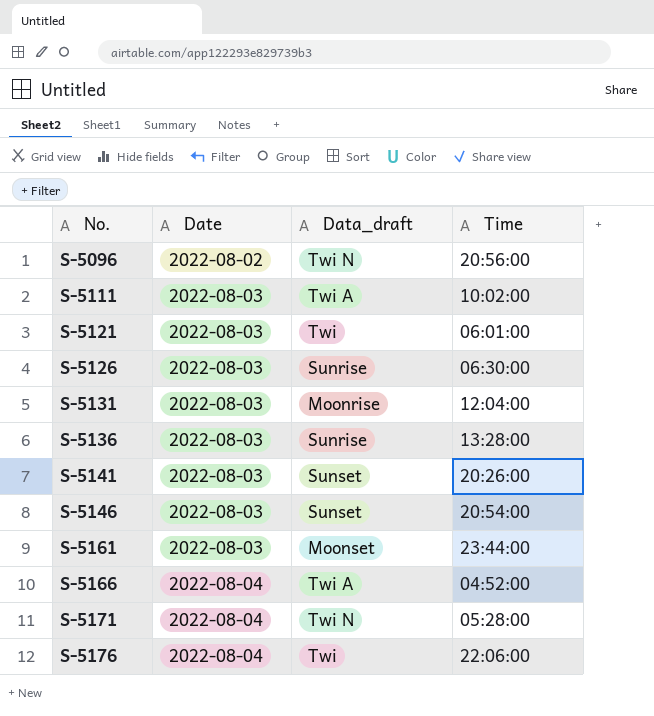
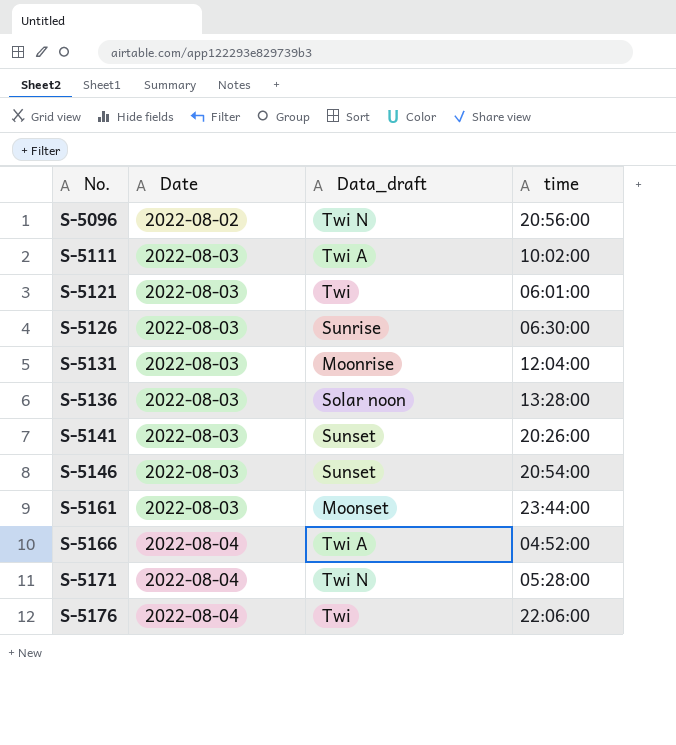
column name: Time -> time
S-5136 | Data_draft: Sunrise -> Solar noon

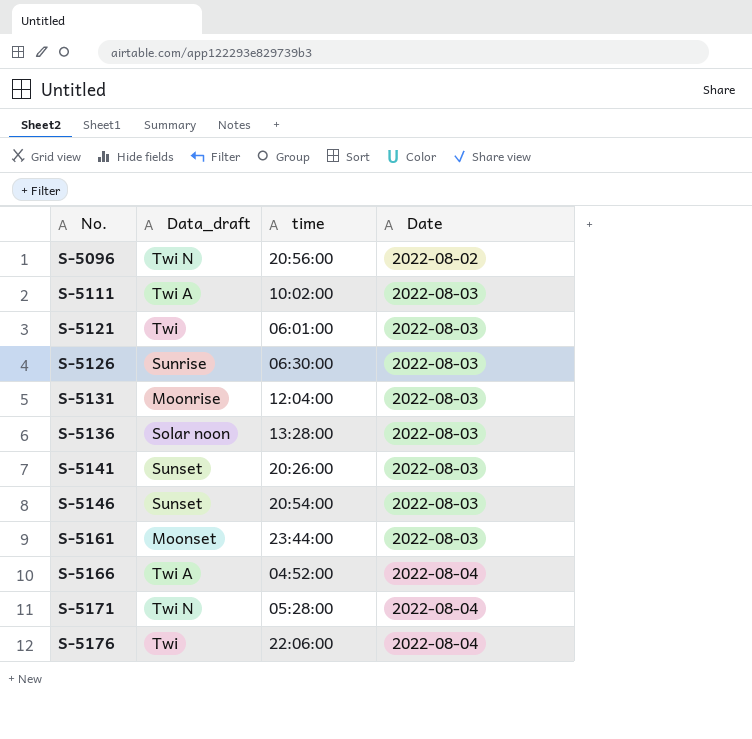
column Date | position: 2 -> 4

